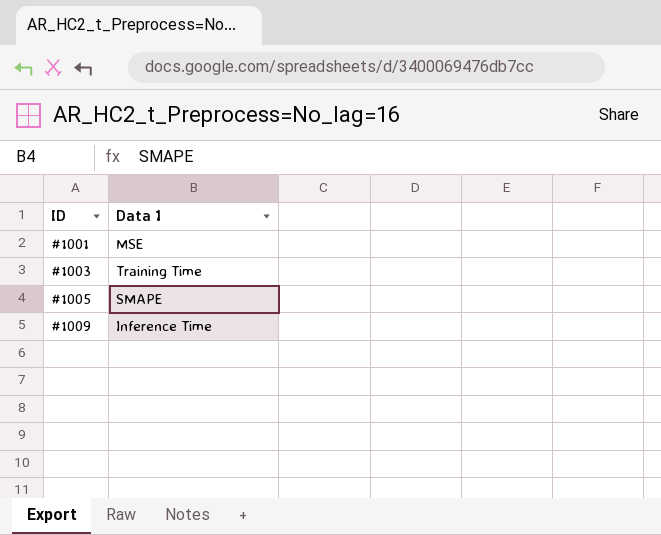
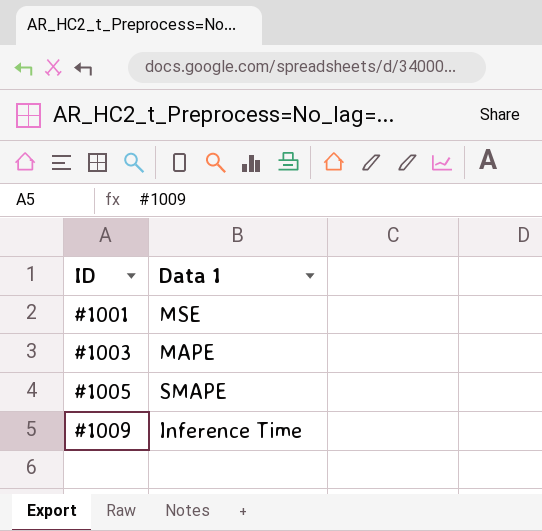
#1003 | Data 1: Training Time -> MAPE

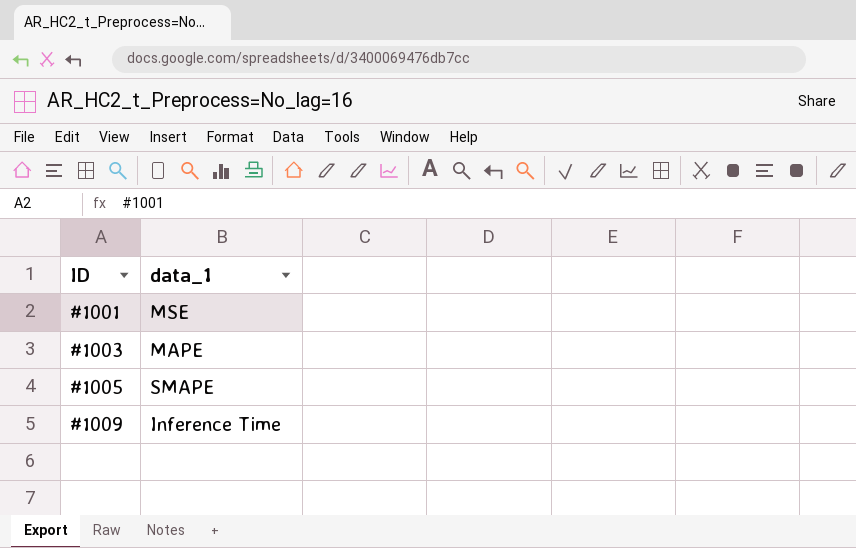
column name: Data 1 -> data_1

